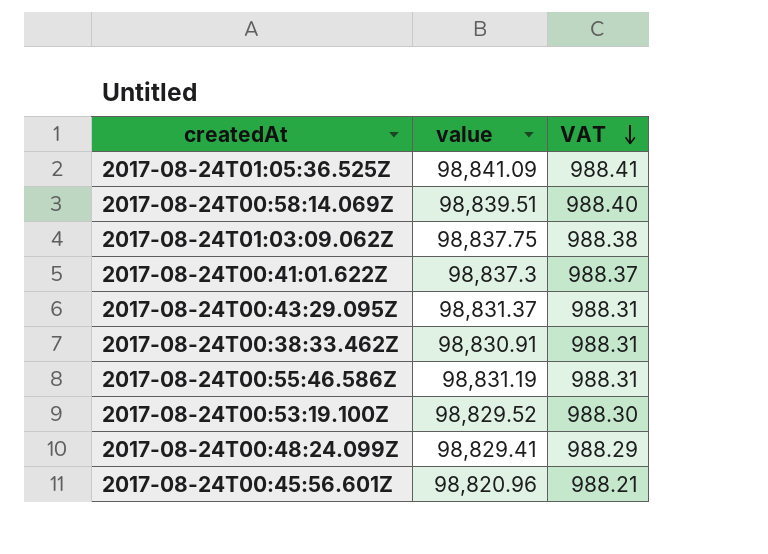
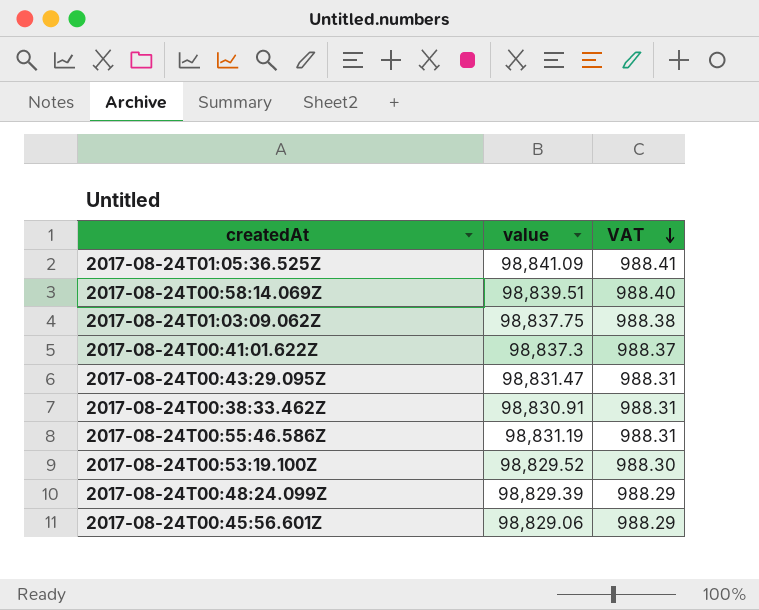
2017-08-24T00:43:29.095Z | value: 98,831.37 -> 98,831.47
2017-08-24T00:48:24.099Z | value: 98,829.41 -> 98,829.39
2017-08-24T00:45:56.601Z | value: 98,820.96 -> 98,829.06
2017-08-24T00:45:56.601Z | VAT: 988.21 -> 988.29

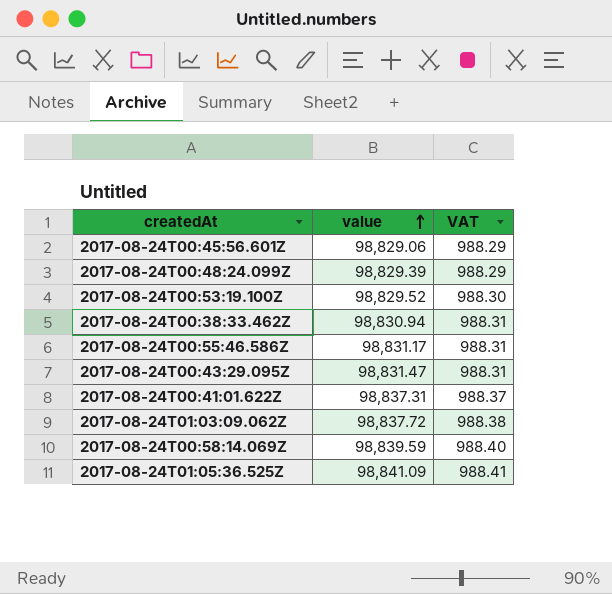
row order: VAT descending -> value ascending
2017-08-24T00:38:33.462Z | value: 98,830.91 -> 98,830.94
2017-08-24T00:55:46.586Z | value: 98,831.19 -> 98,831.17
2017-08-24T00:41:01.622Z | value: 98,837.3 -> 98,837.31
2017-08-24T01:03:09.062Z | value: 98,837.75 -> 98,837.72
2017-08-24T00:58:14.069Z | value: 98,839.51 -> 98,839.59

